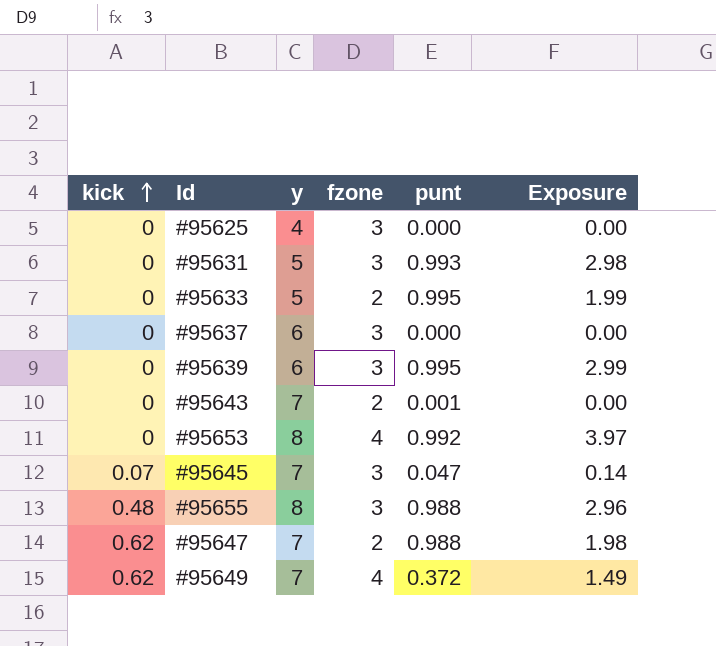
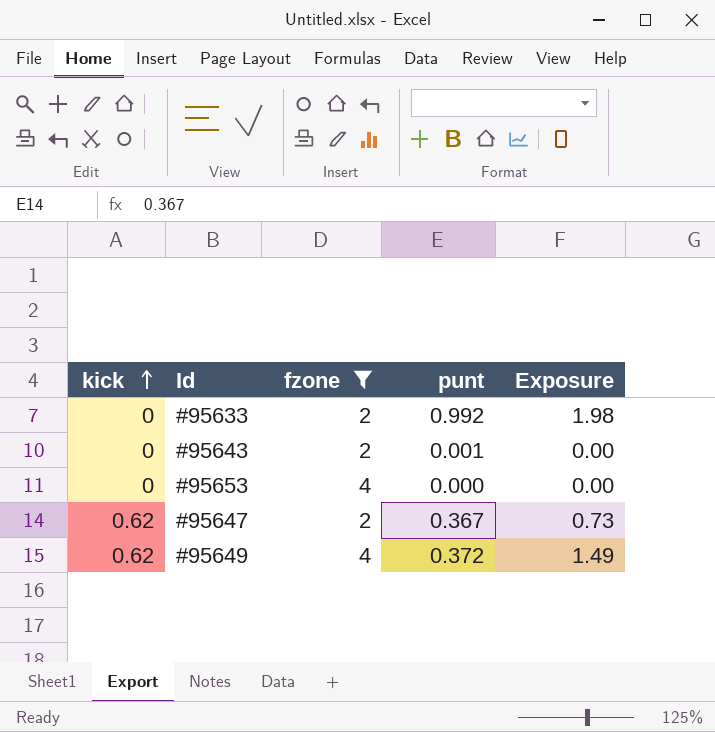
filter: none -> fzone != 3
column y | position: 3 -> none
#95633 | punt: 0.995 -> 0.992
#95633 | Exposure: 1.99 -> 1.98
#95653 | punt: 0.992 -> 0.000
#95653 | Exposure: 3.97 -> 0.00
#95647 | punt: 0.988 -> 0.367
#95647 | Exposure: 1.98 -> 0.73

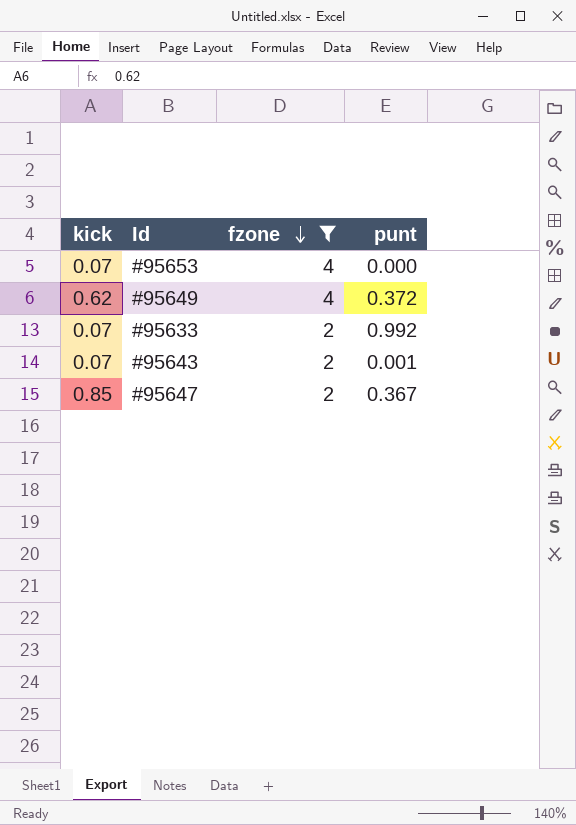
row order: kick ascending -> fzone descending
column Exposure | formula: [fzone] * [punt] -> none
#95653 | kick: 0 -> 0.07
#95633 | kick: 0 -> 0.07
#95643 | kick: 0 -> 0.07
#95647 | kick: 0.62 -> 0.85

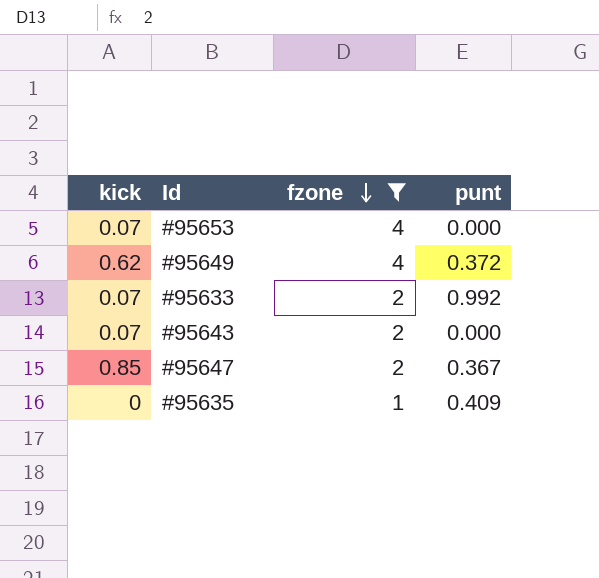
#95643 | punt: 0.001 -> 0.000
row #95635: none -> 0 | 1 | 0.409

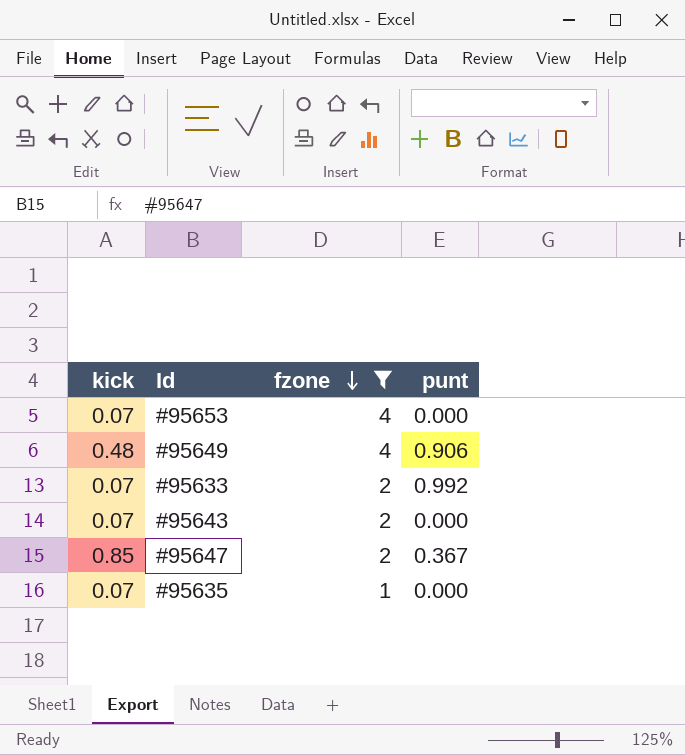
#95649 | kick: 0.62 -> 0.48
#95649 | punt: 0.372 -> 0.906
#95635 | kick: 0 -> 0.07
#95635 | punt: 0.409 -> 0.000

